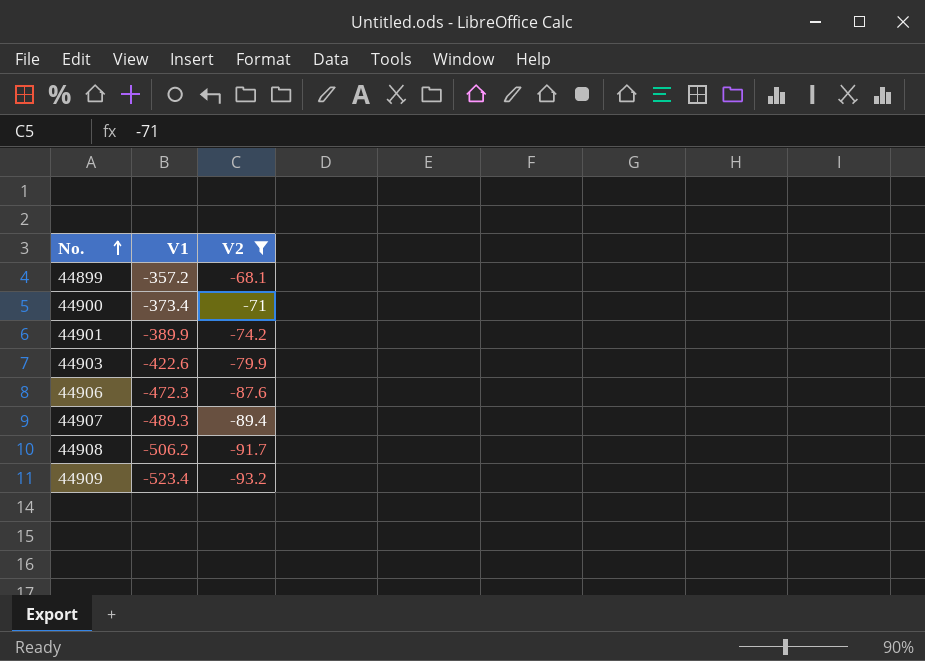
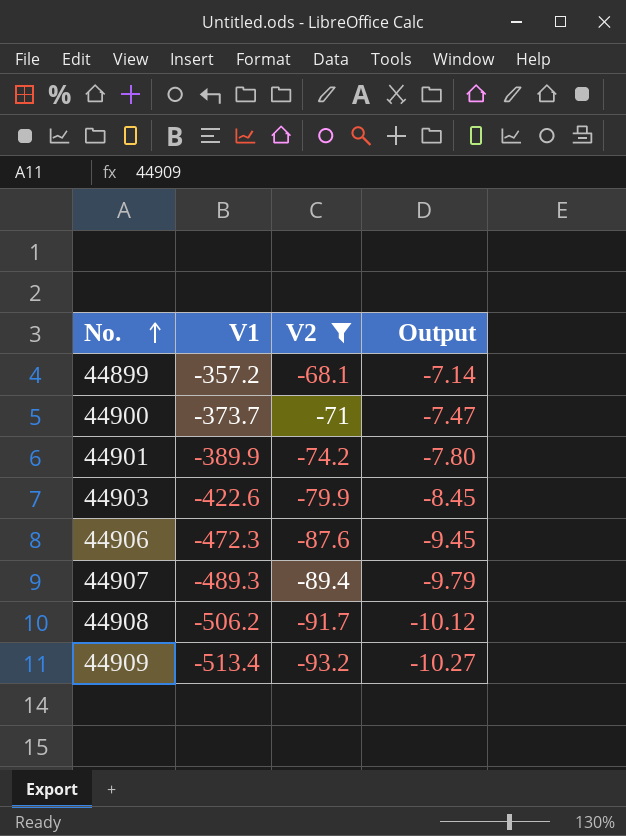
column Output | formula: none -> [V1] * 0.02
44900 | V1: -373.4 -> -373.7
44909 | V1: -523.4 -> -513.4

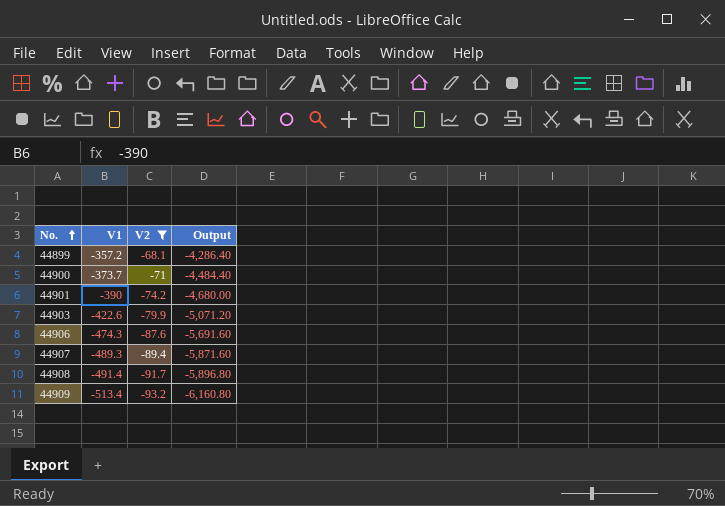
column Output | formula: [V1] * 0.02 -> [V1] * 12
44901 | V1: -389.9 -> -390
44906 | V1: -472.3 -> -474.3
44908 | V1: -506.2 -> -491.4

